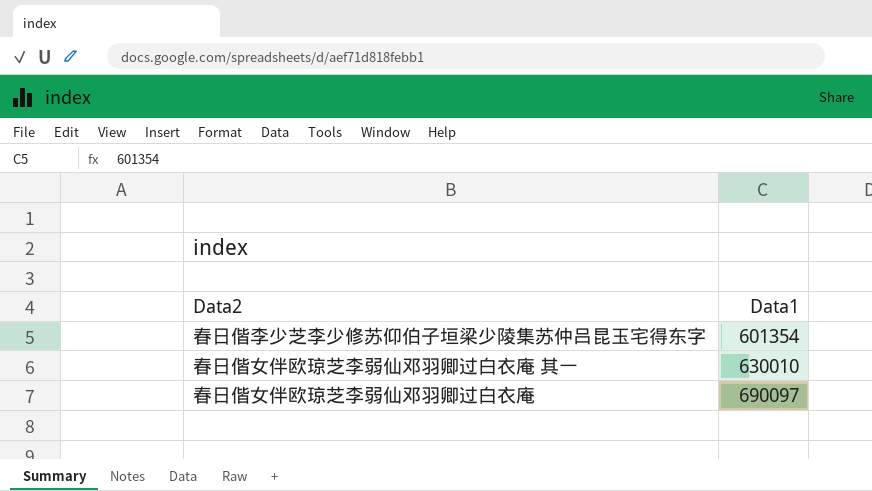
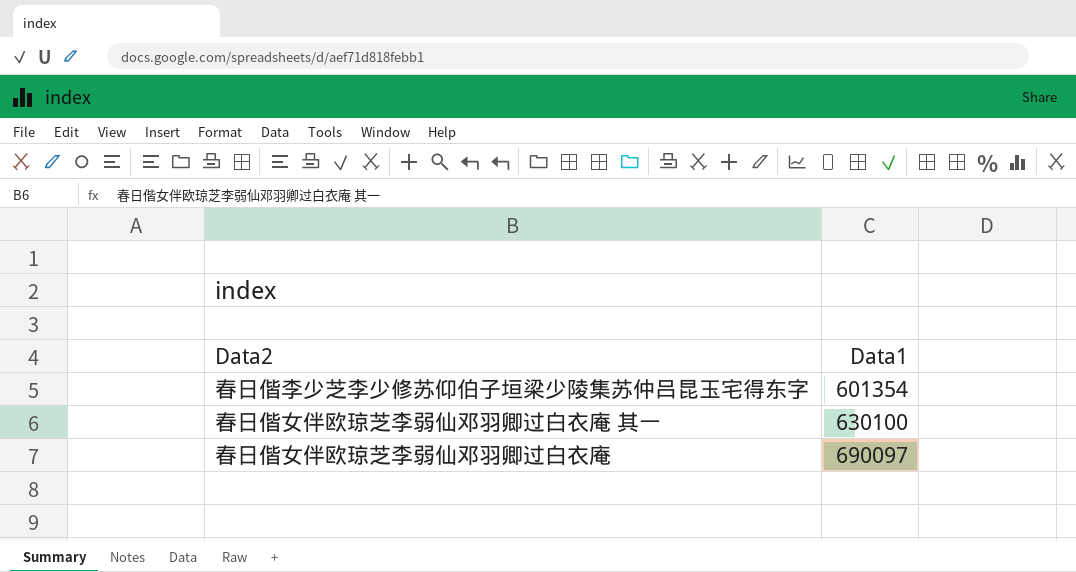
春日偕女伴欧琼芝李弱仙邓羽卿过白衣庵 其一 | Data1: 630010 -> 630100

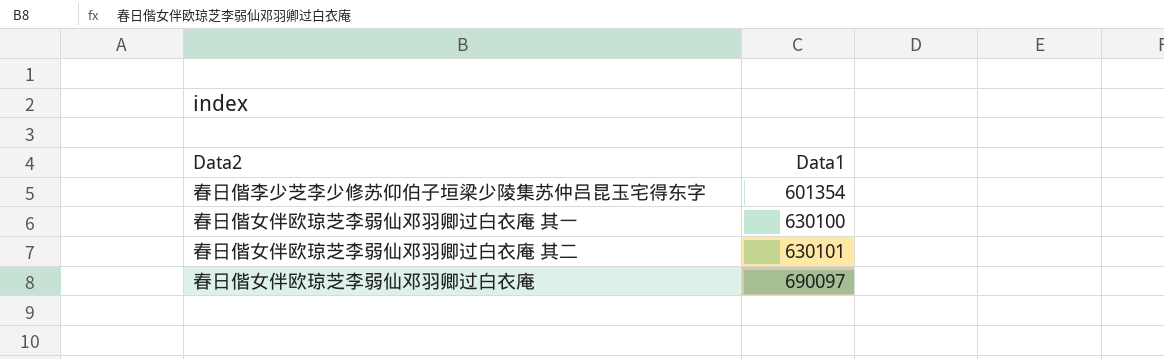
row 春日偕女伴欧琼芝李弱仙邓羽卿过白衣庵 其二: none -> 630101

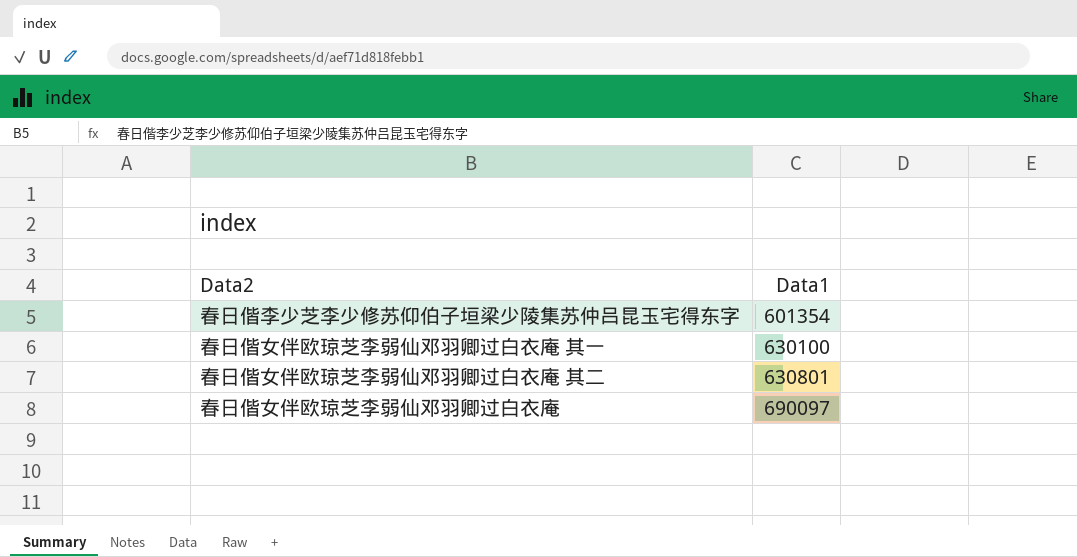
春日偕女伴欧琼芝李弱仙邓羽卿过白衣庵 其二 | Data1: 630101 -> 630801

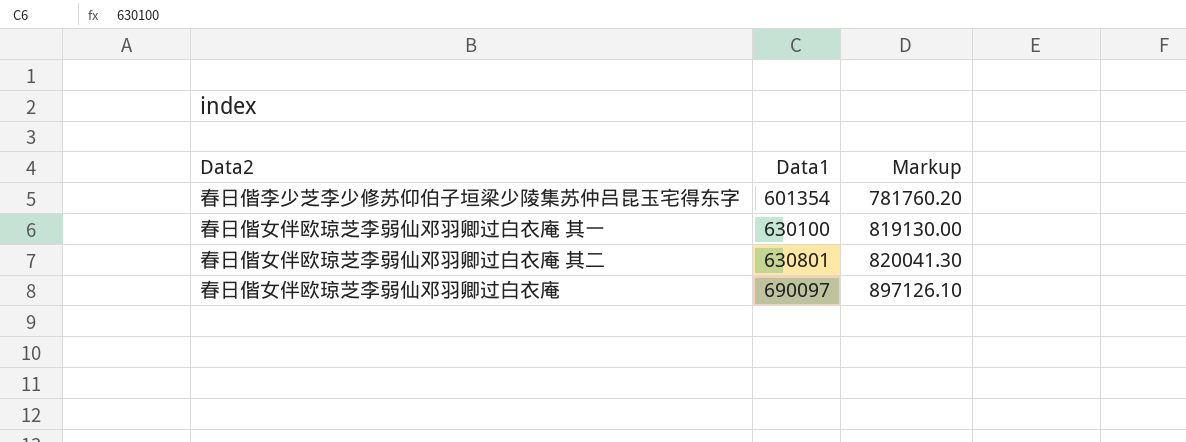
column Markup | formula: none -> [Data1] * 1.3

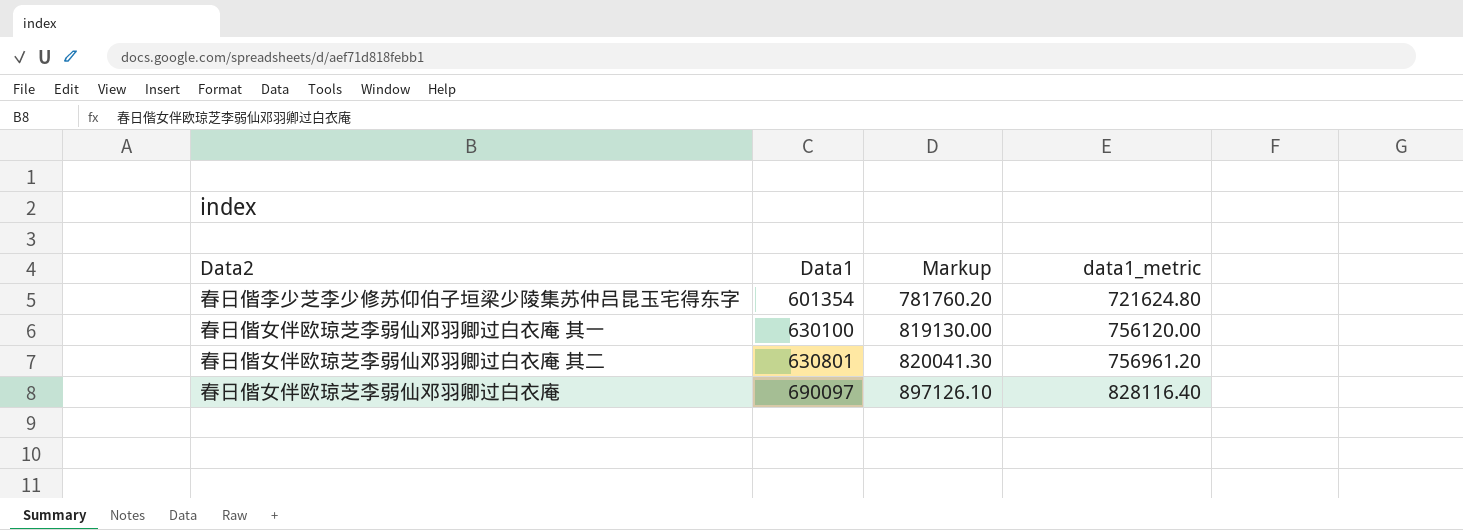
column data1_metric | formula: none -> [Data1] * 1.2

